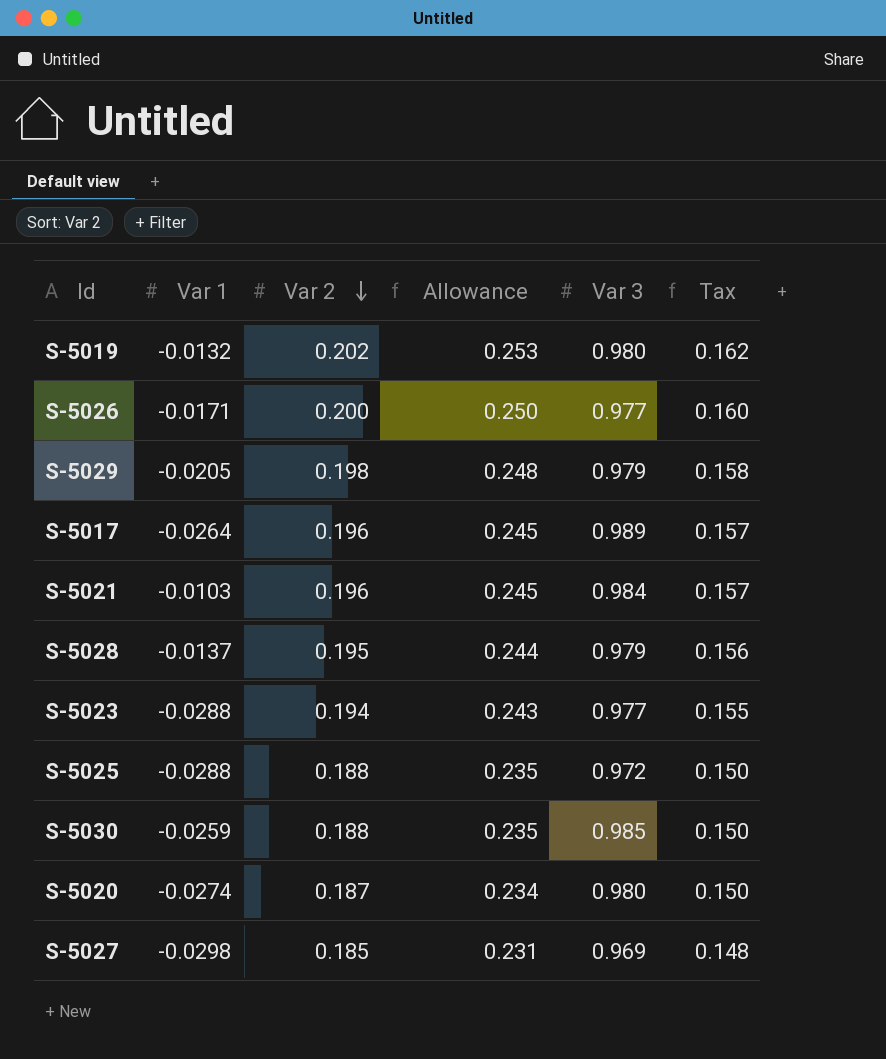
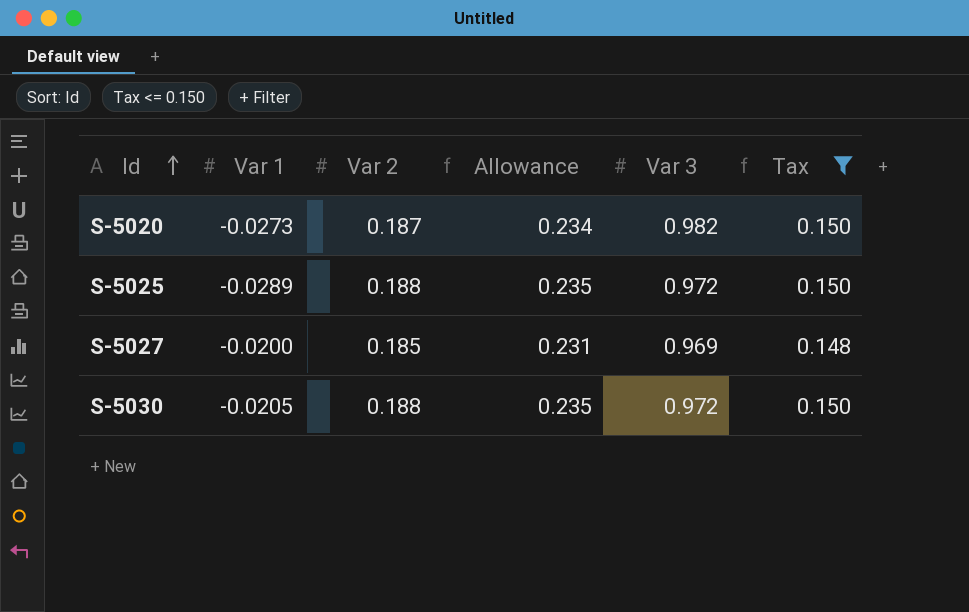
filter: none -> Tax <= 0.150
row order: Var 2 descending -> Id ascending
S-5020 | Var 1: -0.0274 -> -0.0273
S-5020 | Var 3: 0.980 -> 0.982
S-5025 | Var 1: -0.0288 -> -0.0289
S-5027 | Var 1: -0.0298 -> -0.0200
S-5030 | Var 1: -0.0259 -> -0.0205
S-5030 | Var 3: 0.985 -> 0.972

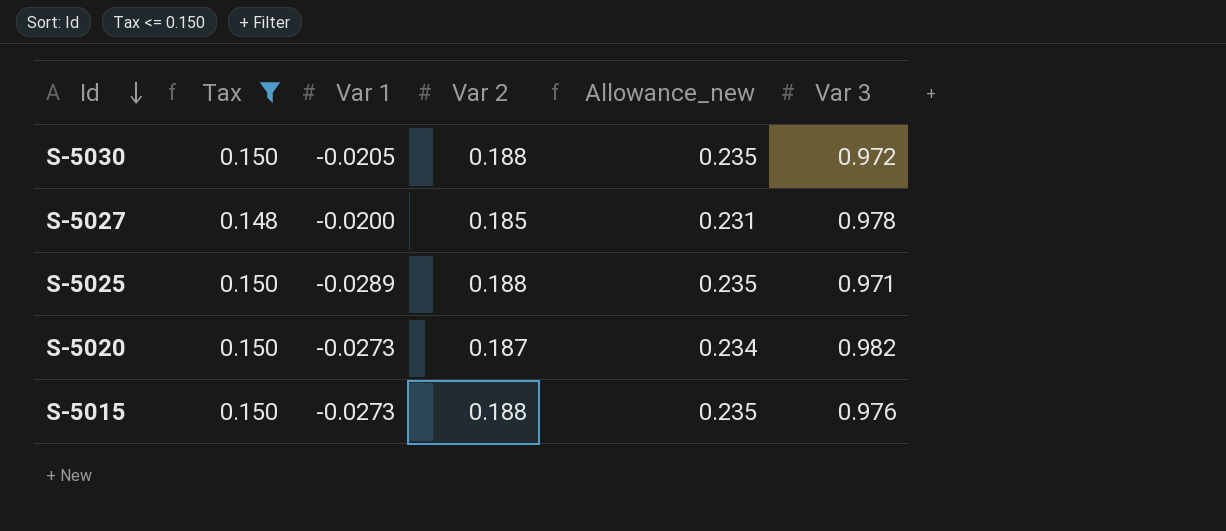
row order: Id ascending -> Id descending
column Tax | position: 6 -> 2
column name: Allowance -> Allowance_new
S-5027 | Var 3: 0.969 -> 0.978
S-5025 | Var 3: 0.972 -> 0.971
row S-5015: none -> 0.150 | -0.0273 | 0.188 | 0.235 | 0.976

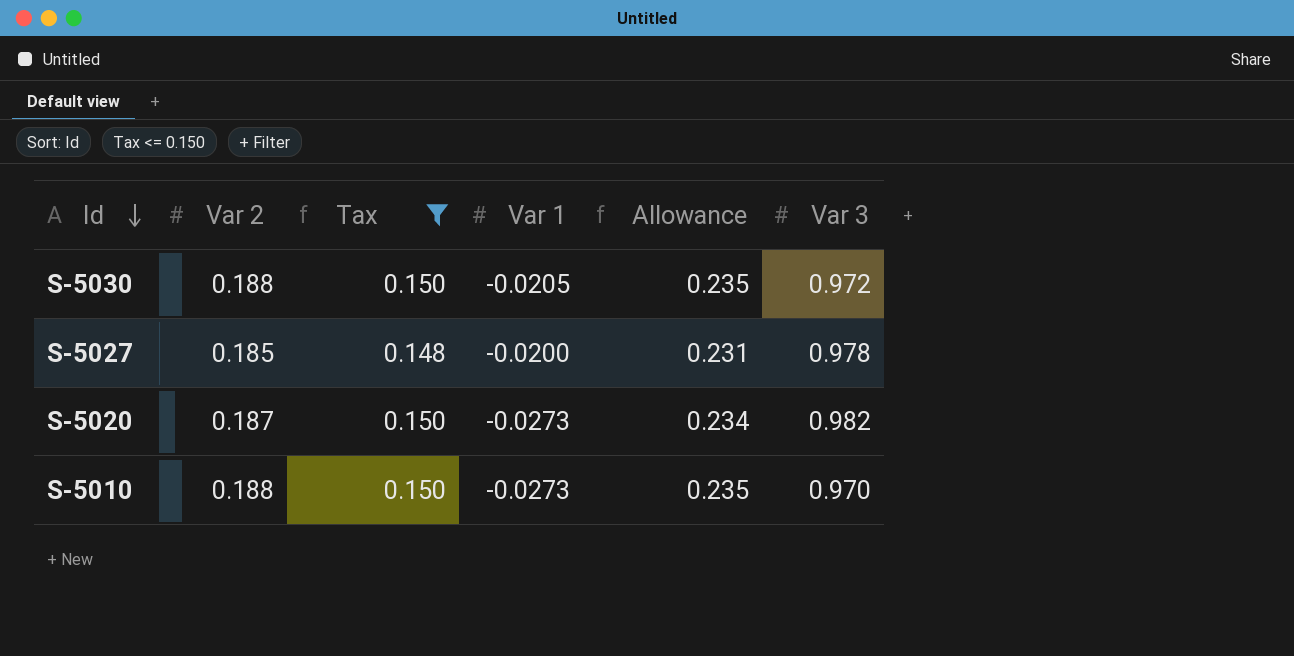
column Var 2 | position: 4 -> 2
column name: Allowance_new -> Allowance
row S-5025: 0.150 | -0.0289 | 0.188 | 0.235 | 0.971 -> none
row S-5015: 0.150 | -0.0273 | 0.188 | 0.235 | 0.976 -> none
row S-5010: none -> 0.188 | 0.150 | -0.0273 | 0.235 | 0.970

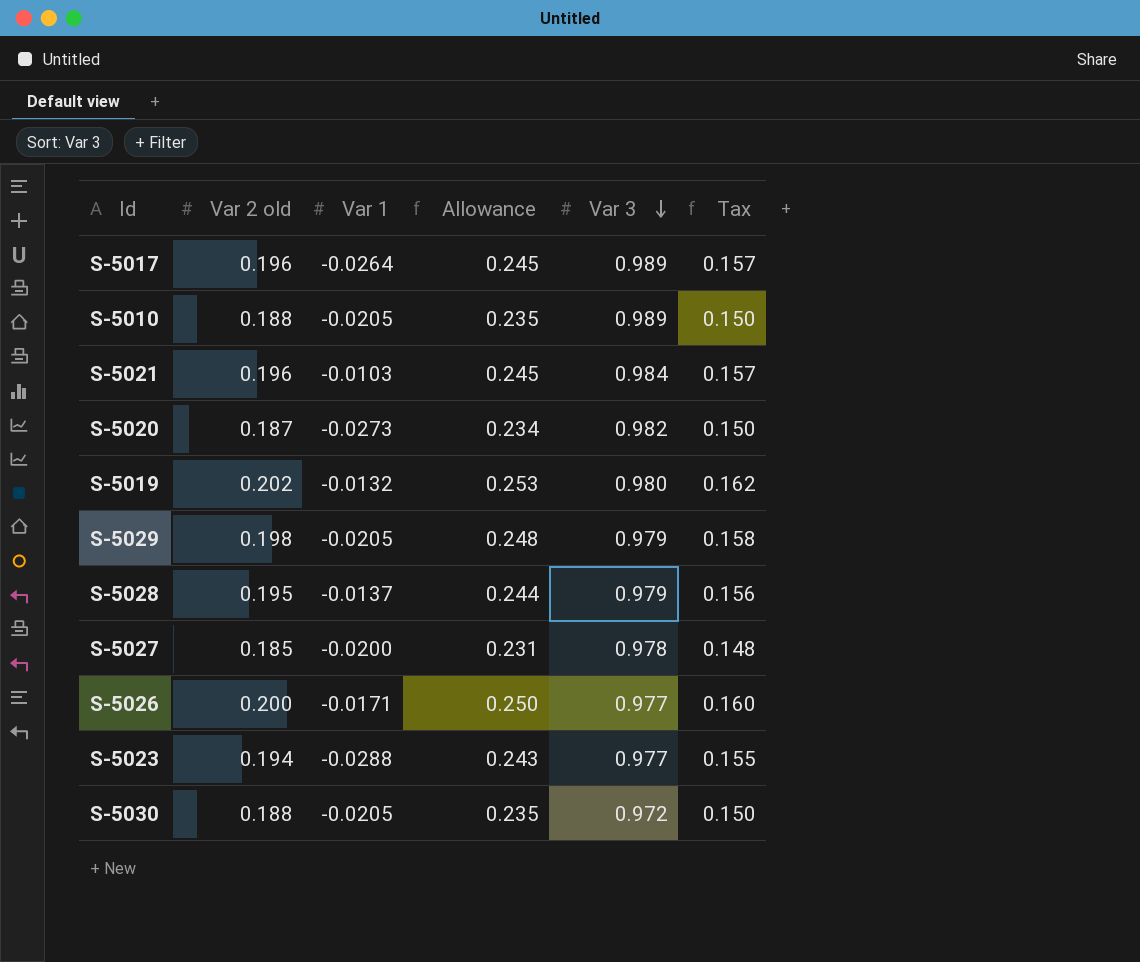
filter: Tax <= 0.150 -> none
row order: Id descending -> Var 3 descending
column name: Var 2 -> Var 2 old
column Tax | position: 3 -> 6
S-5010 | Var 1: -0.0273 -> -0.0205
S-5010 | Var 3: 0.970 -> 0.989

